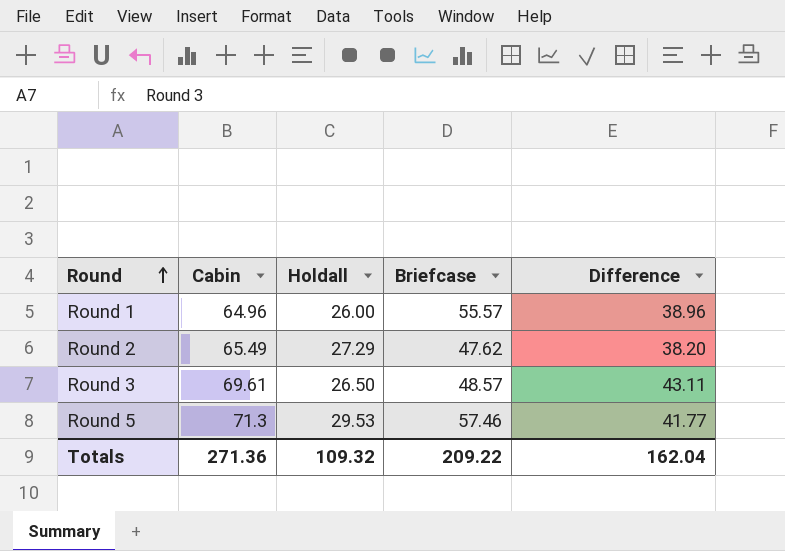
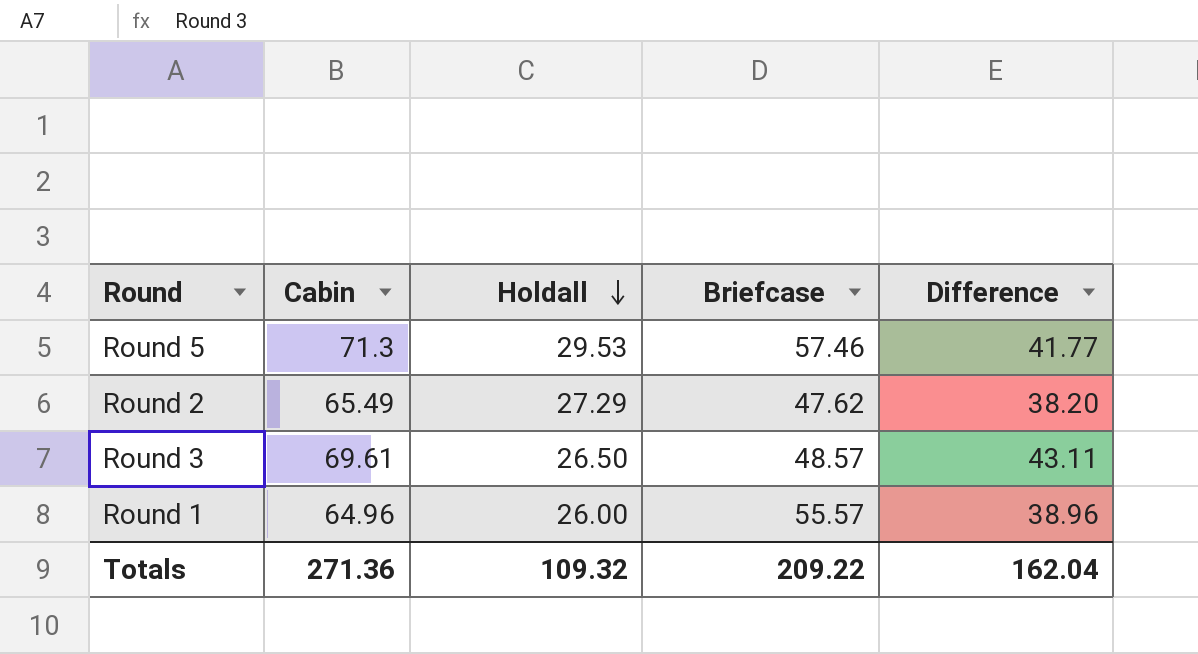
row order: Round ascending -> Holdall descending

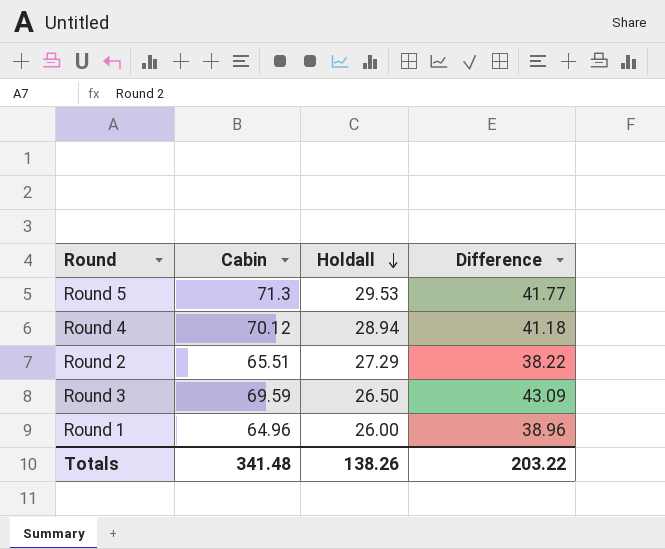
column Briefcase | position: 4 -> none
row Round 4: none -> 70.12 | 28.94 | 41.18
Round 2 | Cabin: 65.49 -> 65.51
Round 2 | Difference: 38.20 -> 38.22
Round 3 | Cabin: 69.61 -> 69.59
Round 3 | Difference: 43.11 -> 43.09
Totals | Cabin: 271.36 -> 341.48
Totals | Holdall: 109.32 -> 138.26
Totals | Difference: 162.04 -> 203.22

